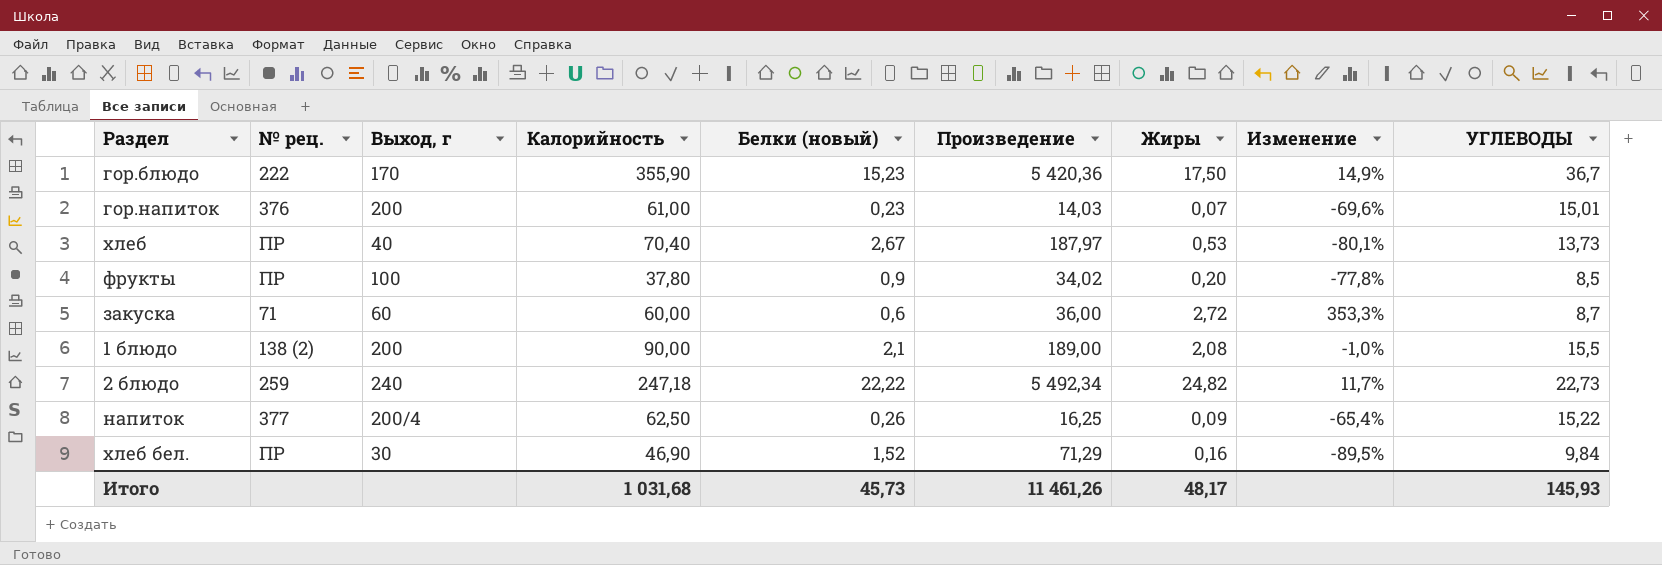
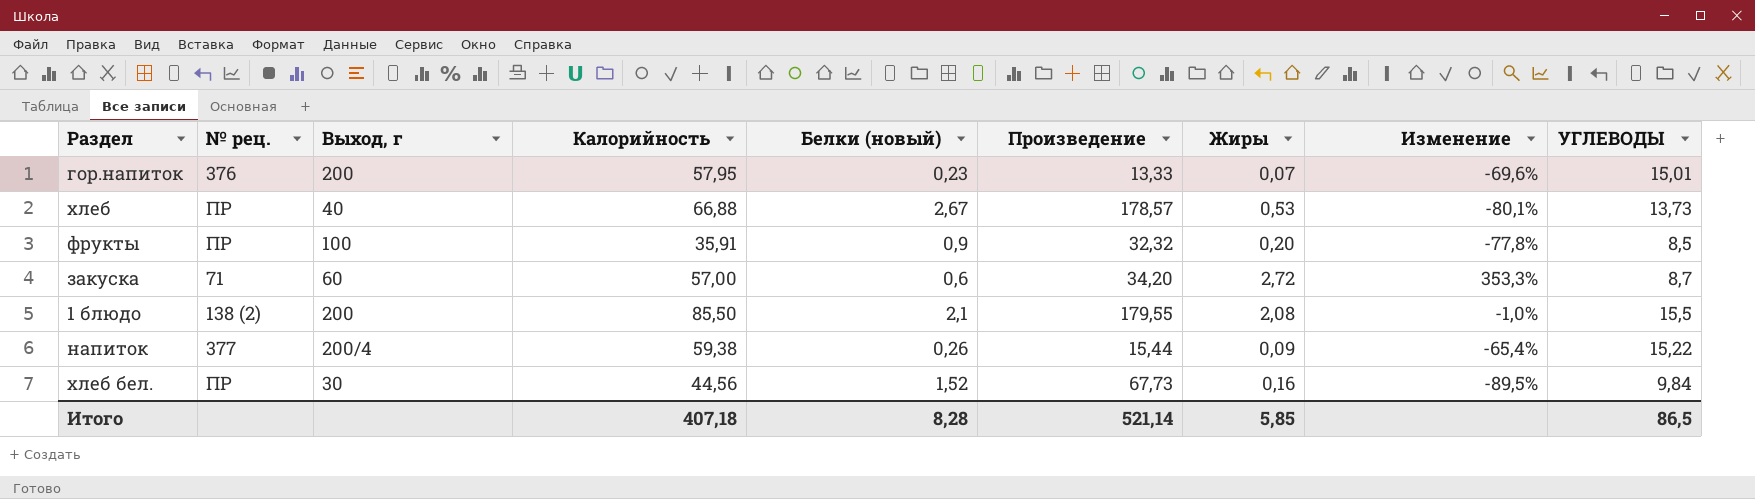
row гор.блюдо: 222 | 170 | 355,90 | 15,23 | 5 420,36 | 17,50 | 14,9% | 36,7 -> none
row 2 блюдо: 259 | 240 | 247,18 | 22,22 | 5 492,34 | 24,82 | 11,7% | 22,73 -> none
гор.напиток | Калорийность: 61,00 -> 57,95
гор.напиток | Произведение: 14,03 -> 13,33
хлеб | Калорийность: 70,40 -> 66,88
хлеб | Произведение: 187,97 -> 178,57
фрукты | Калорийность: 37,80 -> 35,91
фрукты | Произведение: 34,02 -> 32,32
закуска | Калорийность: 60,00 -> 57,00
закуска | Произведение: 36,00 -> 34,20
1 блюдо | Калорийность: 90,00 -> 85,50
1 блюдо | Произведение: 189,00 -> 179,55
напиток | Калорийность: 62,50 -> 59,38
напиток | Произведение: 16,25 -> 15,44
хлеб бел. | Калорийность: 46,90 -> 44,56
хлеб бел. | Произведение: 71,29 -> 67,73
Итого | Калорийность: 1 031,68 -> 407,18
Итого | Белки (новый): 45,73 -> 8,28
Итого | Произведение: 11 461,26 -> 521,14
Итого | Жиры: 48,17 -> 5,85
Итого | УГЛЕВОДЫ: 145,93 -> 86,5

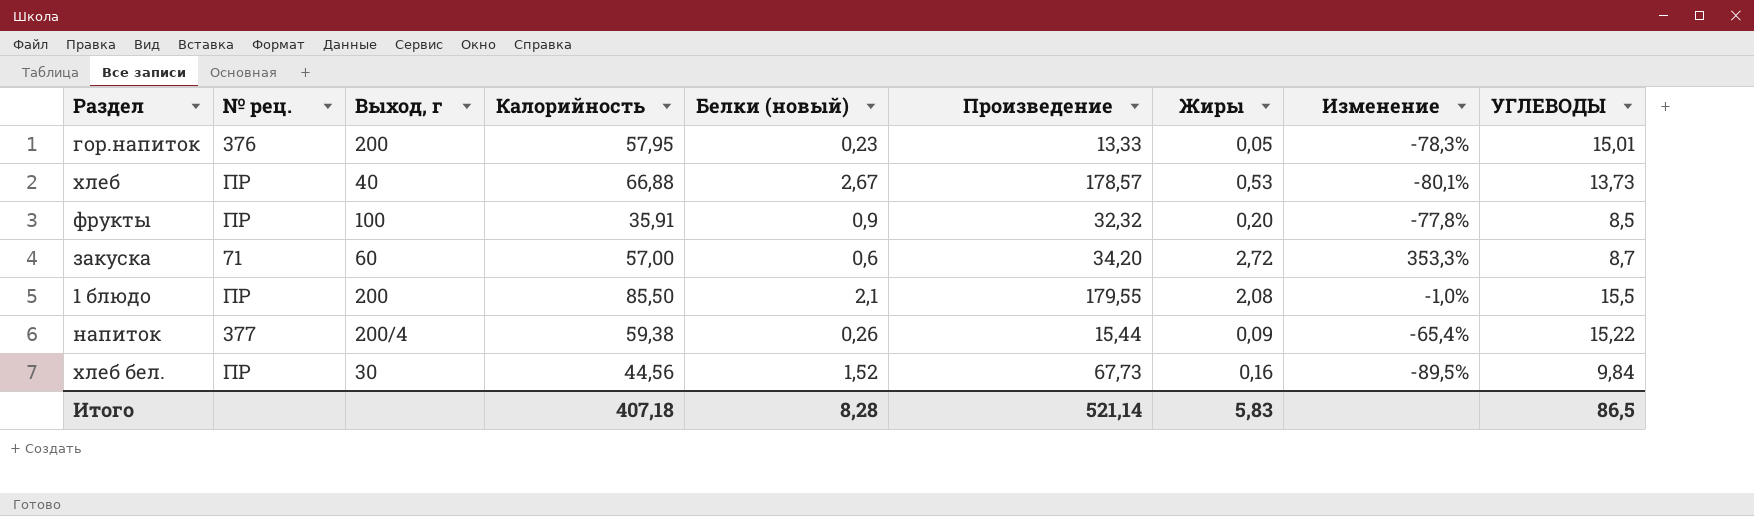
гор.напиток | Жиры: 0,07 -> 0,05
гор.напиток | Изменение: -69,6% -> -78,3%
1 блюдо | № рец.: 138 (2) -> ПР
Итого | Жиры: 5,85 -> 5,83

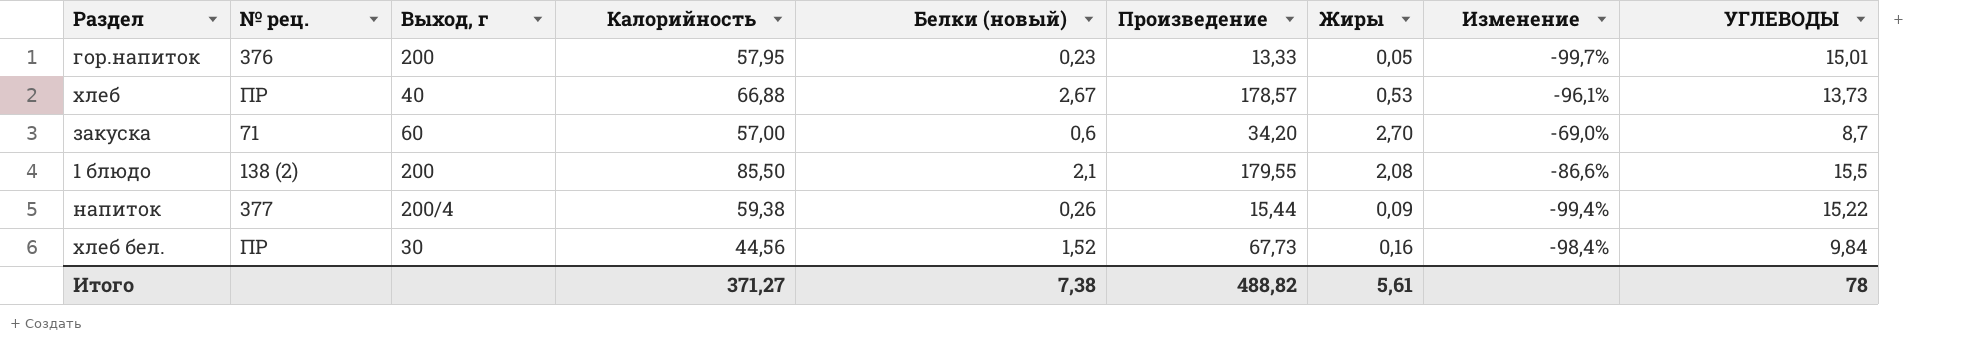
column Изменение | formula: ([Жиры] - [Белки (новый)]) / [Белки (новый)] -> ([Жиры] - [УГЛЕВОДЫ]) / [УГЛЕВОДЫ]
row фрукты: ПР | 100 | 35,91 | 0,9 | 32,32 | 0,20 | -77,8% | 8,5 -> none
закуска | Жиры: 2,72 -> 2,70
1 блюдо | № рец.: ПР -> 138 (2)
Итого | Калорийность: 407,18 -> 371,27
Итого | Белки (новый): 8,28 -> 7,38
Итого | Произведение: 521,14 -> 488,82
Итого | Жиры: 5,83 -> 5,61
Итого | УГЛЕВОДЫ: 86,5 -> 78

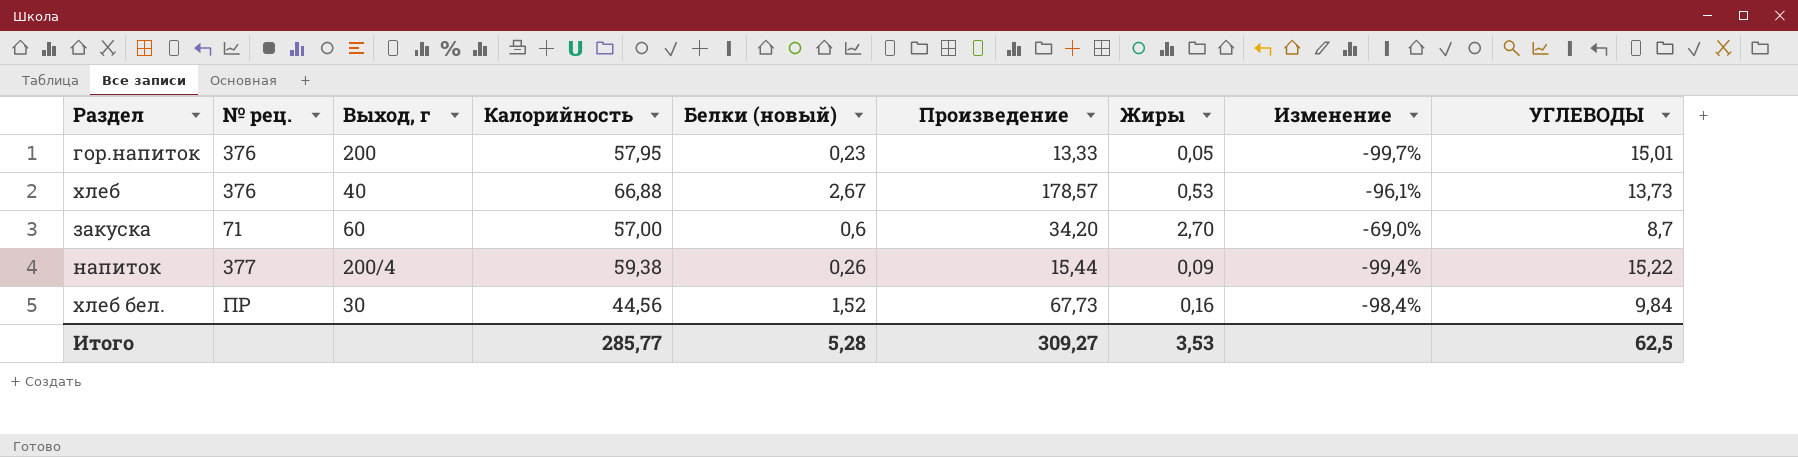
row 1 блюдо: 138 (2) | 200 | 85,50 | 2,1 | 179,55 | 2,08 | -86,6% | 15,5 -> none
хлеб | № рец.: ПР -> 376
Итого | Калорийность: 371,27 -> 285,77
Итого | Белки (новый): 7,38 -> 5,28
Итого | Произведение: 488,82 -> 309,27
Итого | Жиры: 5,61 -> 3,53
Итого | УГЛЕВОДЫ: 78 -> 62,5

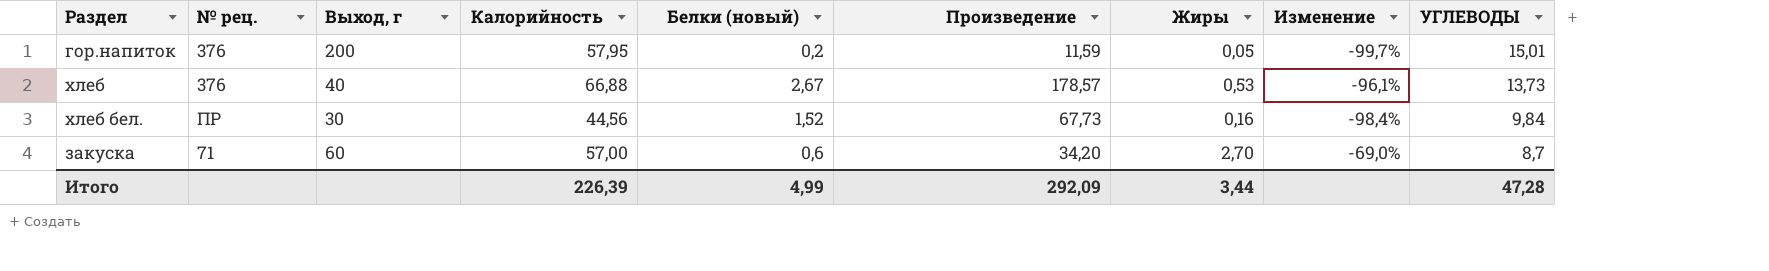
row order: none -> УГЛЕВОДЫ descending
row напиток: 377 | 200/4 | 59,38 | 0,26 | 15,44 | 0,09 | -99,4% | 15,22 -> none
гор.напиток | Белки (новый): 0,23 -> 0,2
гор.напиток | Произведение: 13,33 -> 11,59
Итого | Калорийность: 285,77 -> 226,39
Итого | Белки (новый): 5,28 -> 4,99
Итого | Произведение: 309,27 -> 292,09
Итого | Жиры: 3,53 -> 3,44
Итого | УГЛЕВОДЫ: 62,5 -> 47,28

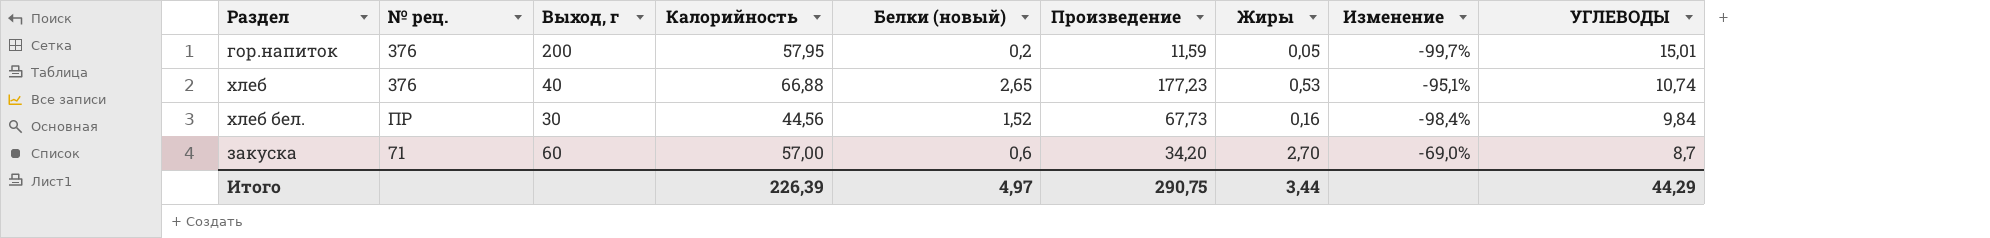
хлеб | Белки (новый): 2,67 -> 2,65
хлеб | Произведение: 178,57 -> 177,23
хлеб | Изменение: -96,1% -> -95,1%
хлеб | УГЛЕВОДЫ: 13,73 -> 10,74
Итого | Белки (новый): 4,99 -> 4,97
Итого | Произведение: 292,09 -> 290,75
Итого | УГЛЕВОДЫ: 47,28 -> 44,29

